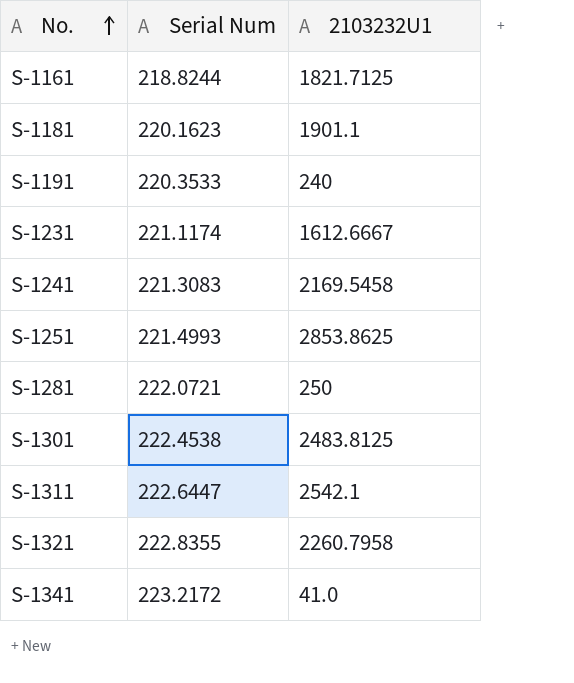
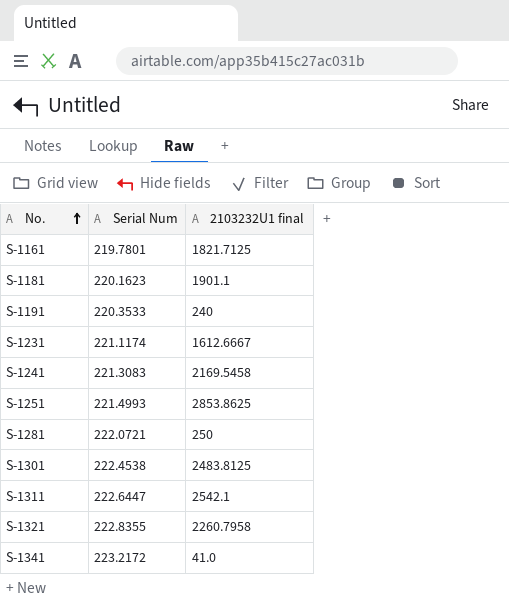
column name: 2103232U1 -> 2103232U1 final
S-1161 | Serial Num: 218.8244 -> 219.7801

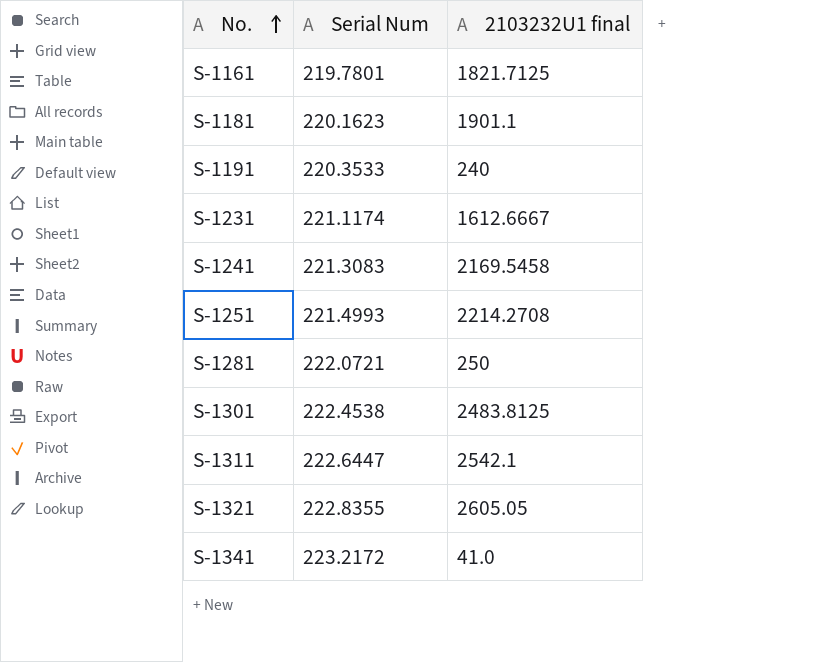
S-1251 | 2103232U1 final: 2853.8625 -> 2214.2708
S-1321 | 2103232U1 final: 2260.7958 -> 2605.05

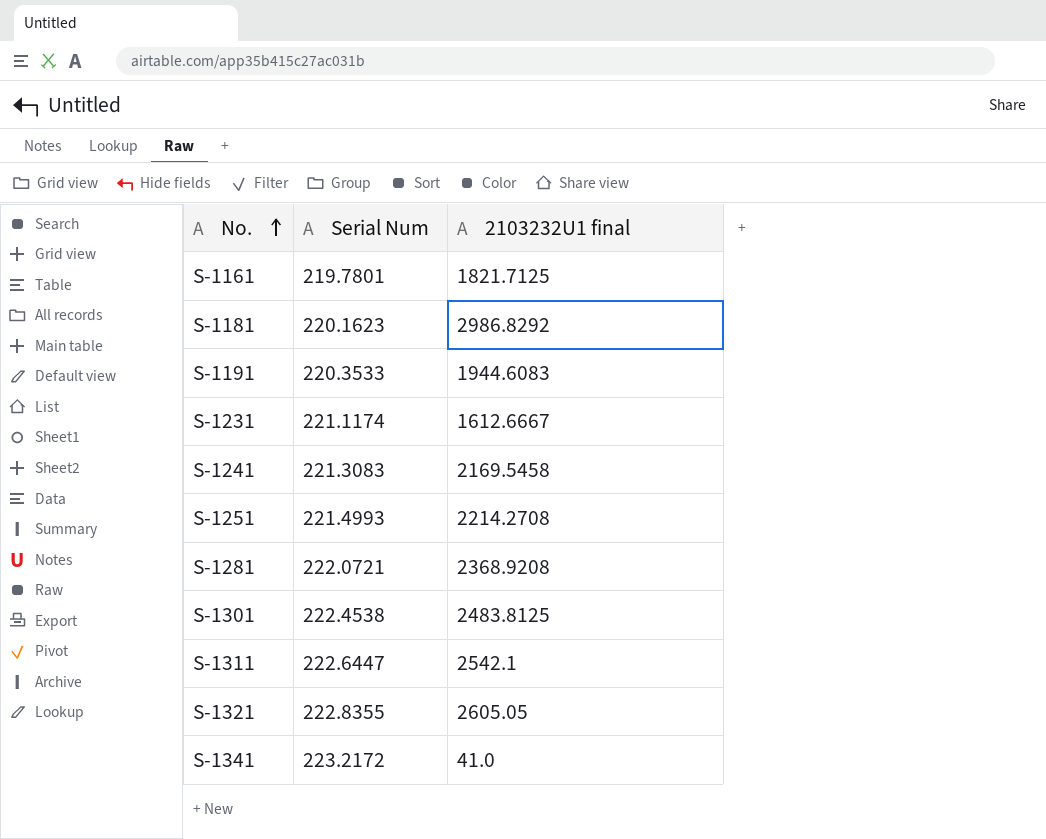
S-1181 | 2103232U1 final: 1901.1 -> 2986.8292
S-1191 | 2103232U1 final: 240 -> 1944.6083
S-1281 | 2103232U1 final: 250 -> 2368.9208

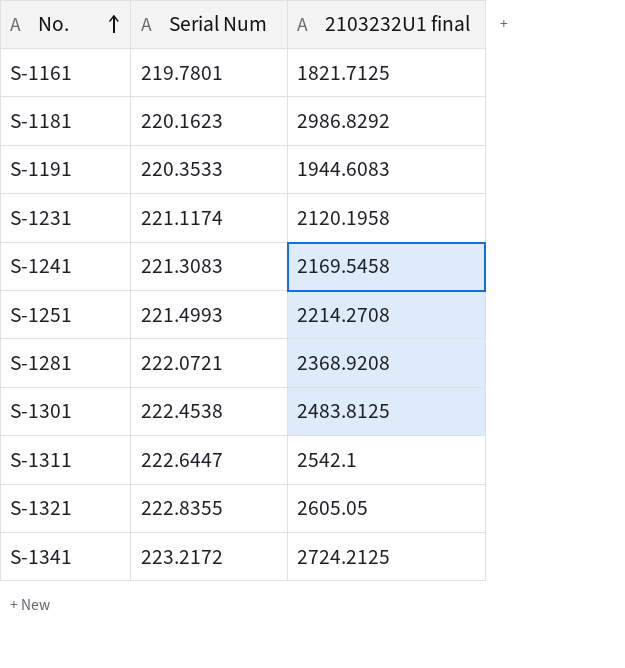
S-1231 | 2103232U1 final: 1612.6667 -> 2120.1958
S-1341 | 2103232U1 final: 41.0 -> 2724.2125

